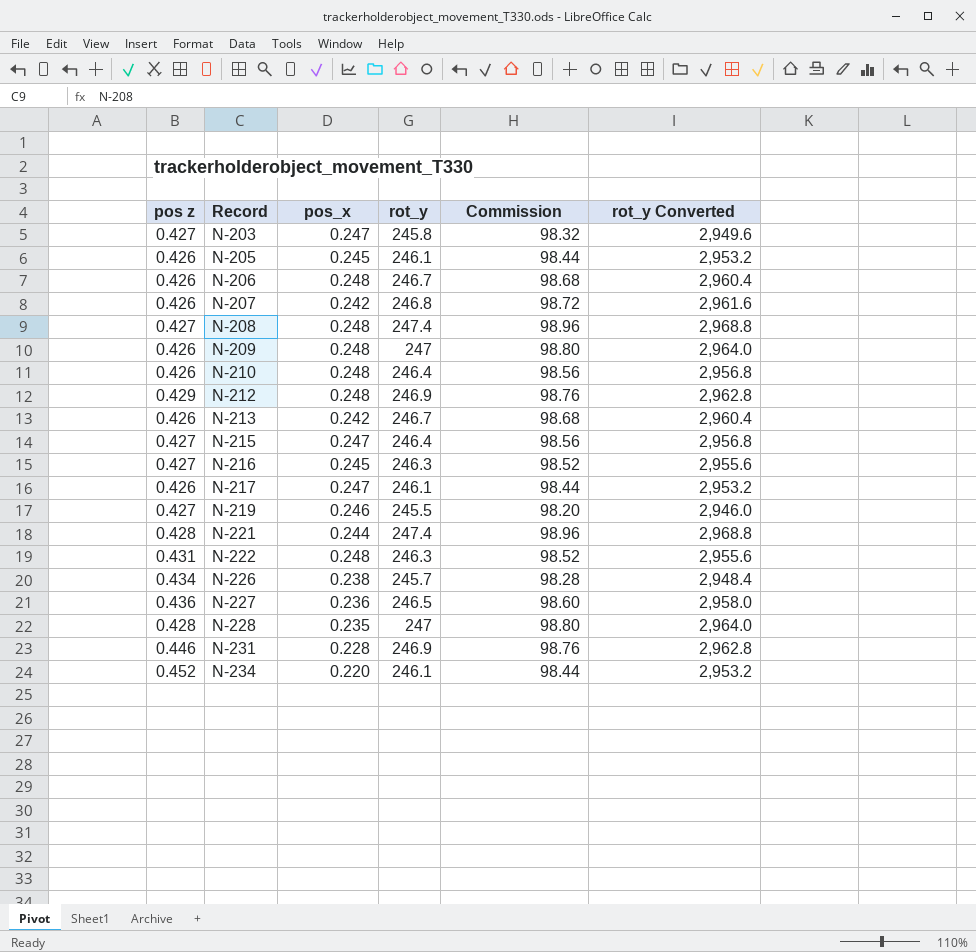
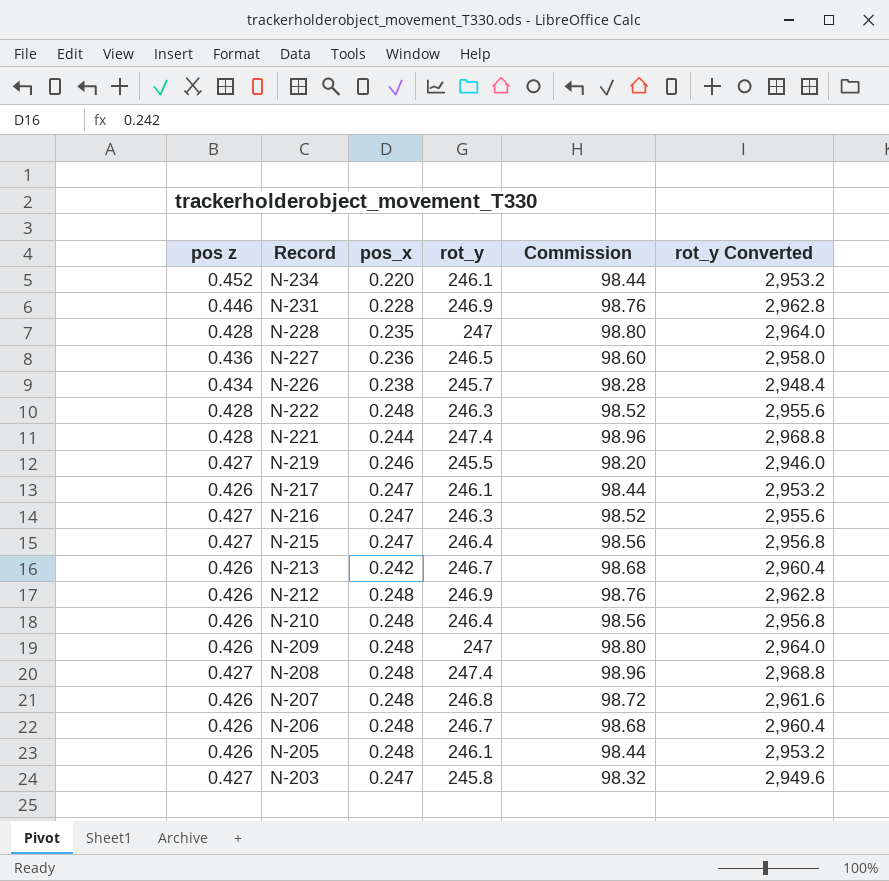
row order: Record ascending -> Record descending
N-222 | pos z: 0.431 -> 0.428
N-216 | pos_x: 0.245 -> 0.247
N-212 | pos z: 0.429 -> 0.426
N-207 | pos_x: 0.242 -> 0.248
N-205 | pos_x: 0.245 -> 0.248

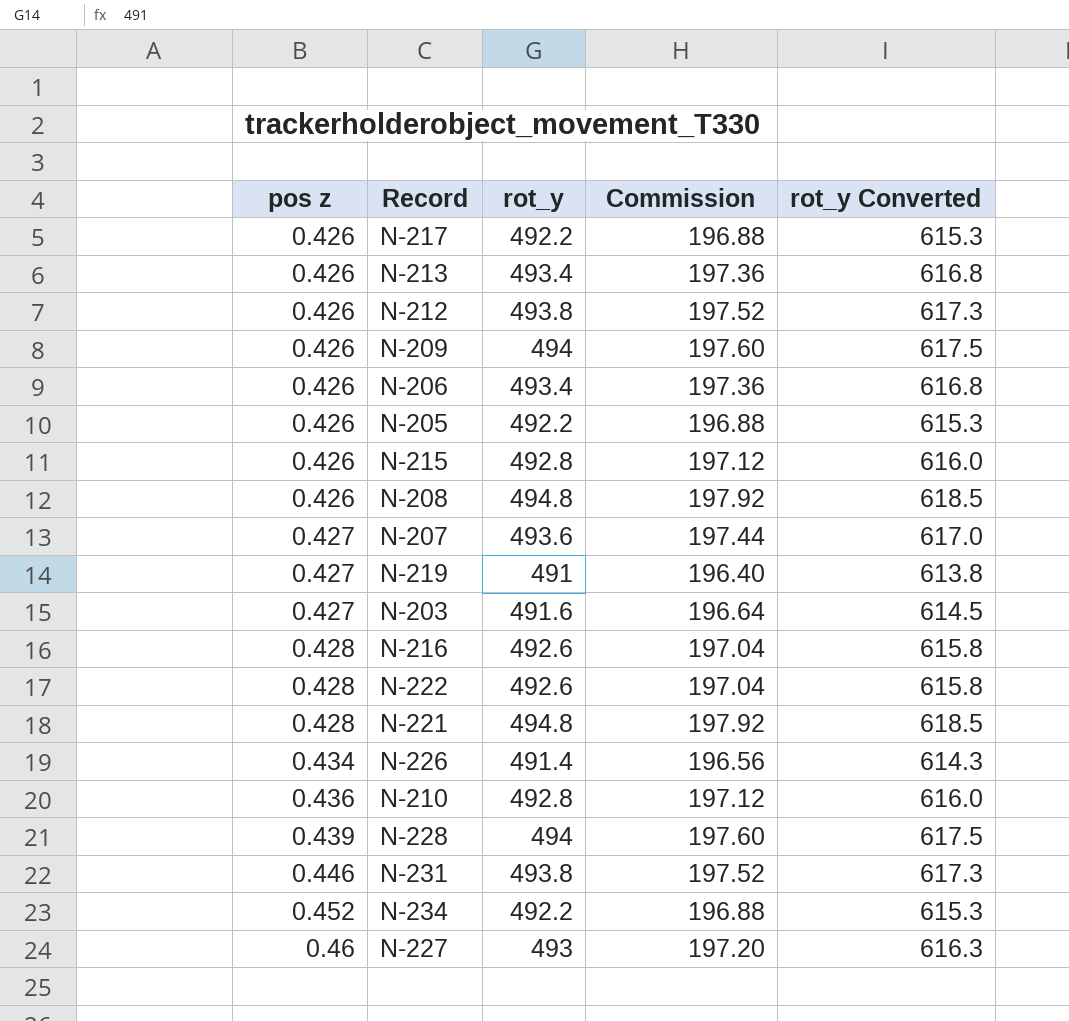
row order: Record descending -> pos z ascending
column pos_x | position: 3 -> none
column rot_y Converted | formula: [rot_y] * 12 -> [rot_y] * 1.25
N-217 | rot_y: 246.1 -> 492.2
N-217 | Commission: 98.44 -> 196.88
N-213 | rot_y: 246.7 -> 493.4
N-213 | Commission: 98.68 -> 197.36
N-212 | rot_y: 246.9 -> 493.8
N-212 | Commission: 98.76 -> 197.52
N-209 | rot_y: 247 -> 494
N-209 | Commission: 98.80 -> 197.60
N-206 | rot_y: 246.7 -> 493.4
N-206 | Commission: 98.68 -> 197.36
N-205 | rot_y: 246.1 -> 492.2
N-205 | Commission: 98.44 -> 196.88
N-215 | pos z: 0.427 -> 0.426
N-215 | rot_y: 246.4 -> 492.8
N-215 | Commission: 98.56 -> 197.12
N-208 | pos z: 0.427 -> 0.426
N-208 | rot_y: 247.4 -> 494.8
N-208 | Commission: 98.96 -> 197.92
N-207 | pos z: 0.426 -> 0.427
N-207 | rot_y: 246.8 -> 493.6
N-207 | Commission: 98.72 -> 197.44
N-219 | rot_y: 245.5 -> 491
N-219 | Commission: 98.20 -> 196.40
N-203 | rot_y: 245.8 -> 491.6
N-203 | Commission: 98.32 -> 196.64
N-216 | pos z: 0.427 -> 0.428
N-216 | rot_y: 246.3 -> 492.6
N-216 | Commission: 98.52 -> 197.04
N-222 | rot_y: 246.3 -> 492.6
N-222 | Commission: 98.52 -> 197.04
N-221 | rot_y: 247.4 -> 494.8
N-221 | Commission: 98.96 -> 197.92
N-226 | rot_y: 245.7 -> 491.4
N-226 | Commission: 98.28 -> 196.56
N-210 | pos z: 0.426 -> 0.436
N-210 | rot_y: 246.4 -> 492.8
N-210 | Commission: 98.56 -> 197.12
N-228 | pos z: 0.428 -> 0.439
N-228 | rot_y: 247 -> 494
N-228 | Commission: 98.80 -> 197.60
N-231 | rot_y: 246.9 -> 493.8
N-231 | Commission: 98.76 -> 197.52
N-234 | rot_y: 246.1 -> 492.2
N-234 | Commission: 98.44 -> 196.88
N-227 | pos z: 0.436 -> 0.46
N-227 | rot_y: 246.5 -> 493
N-227 | Commission: 98.60 -> 197.20

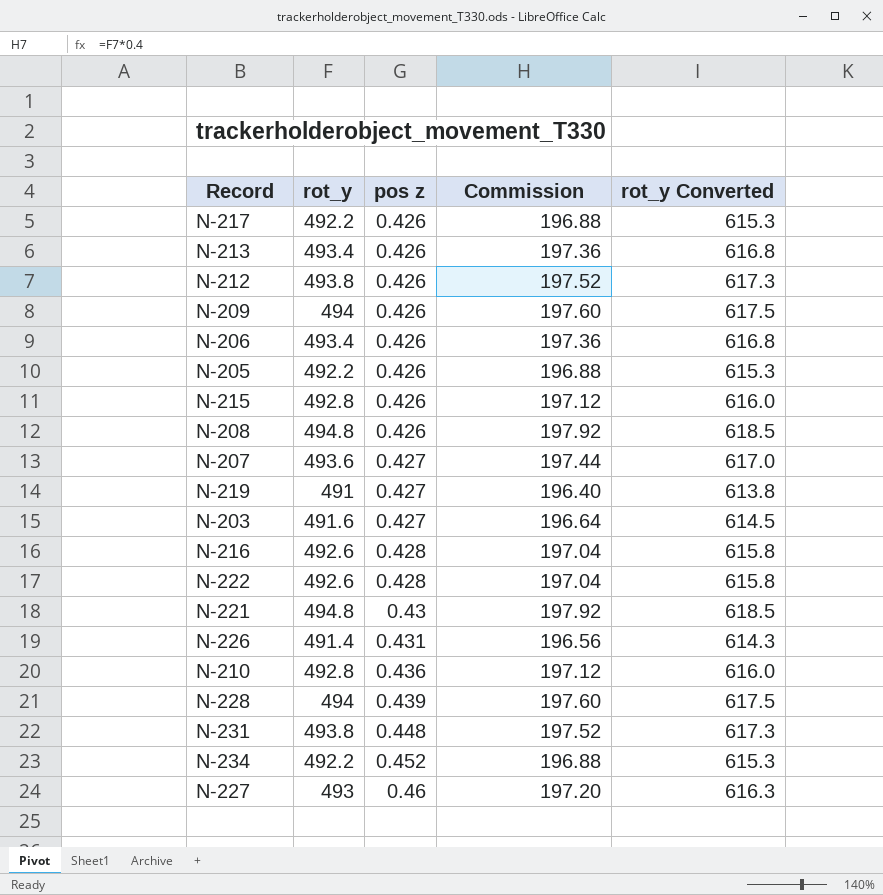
column pos z | position: 1 -> 3
N-221 | pos z: 0.428 -> 0.43
N-226 | pos z: 0.434 -> 0.431
N-231 | pos z: 0.446 -> 0.448

